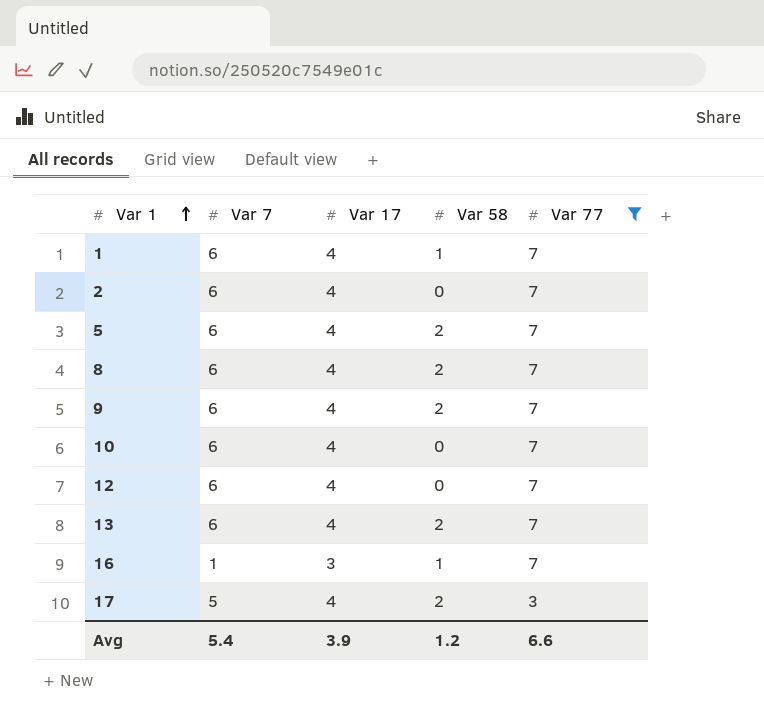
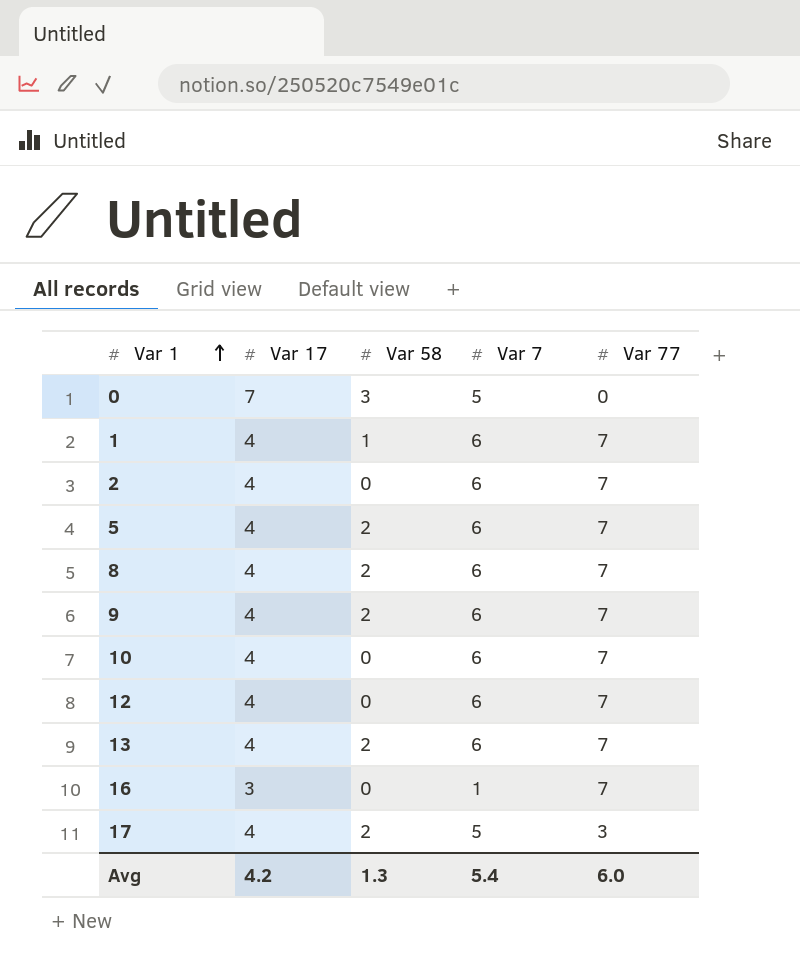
filter: Var 77 != 0 -> none
column Var 7 | position: 2 -> 4
16 | Var 58: 1 -> 0
Avg | Var 17: 3.9 -> 4.2
Avg | Var 58: 1.2 -> 1.3
Avg | Var 77: 6.6 -> 6.0

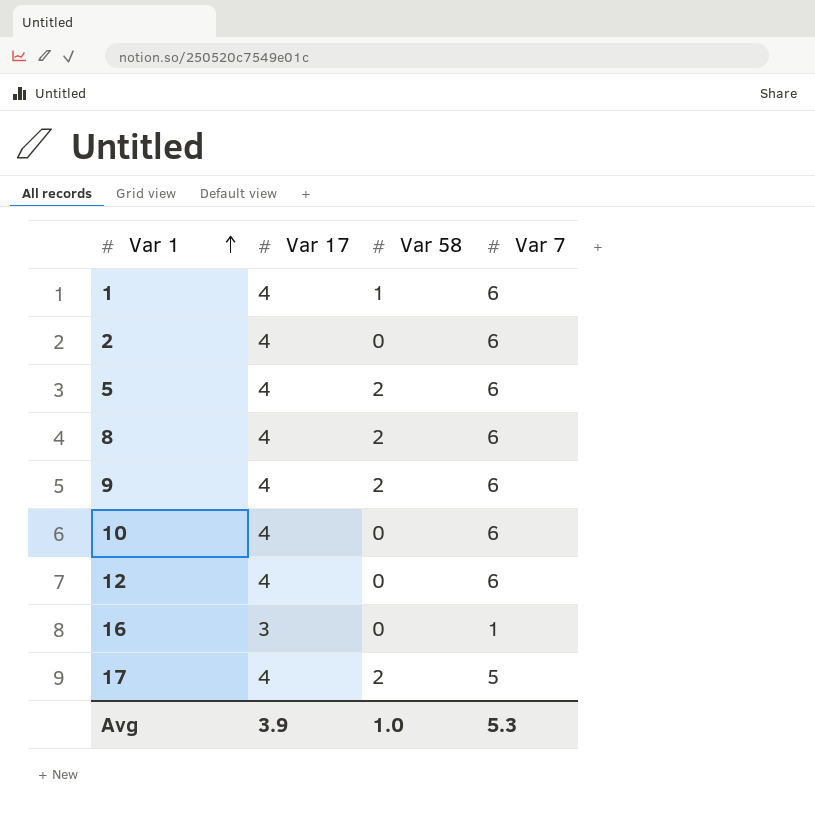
column Var 77 | position: 5 -> none
row 0: 7 | 3 | 5 | 0 -> none
row 13: 4 | 2 | 6 | 7 -> none
Avg | Var 17: 4.2 -> 3.9
Avg | Var 58: 1.3 -> 1.0
Avg | Var 7: 5.4 -> 5.3

